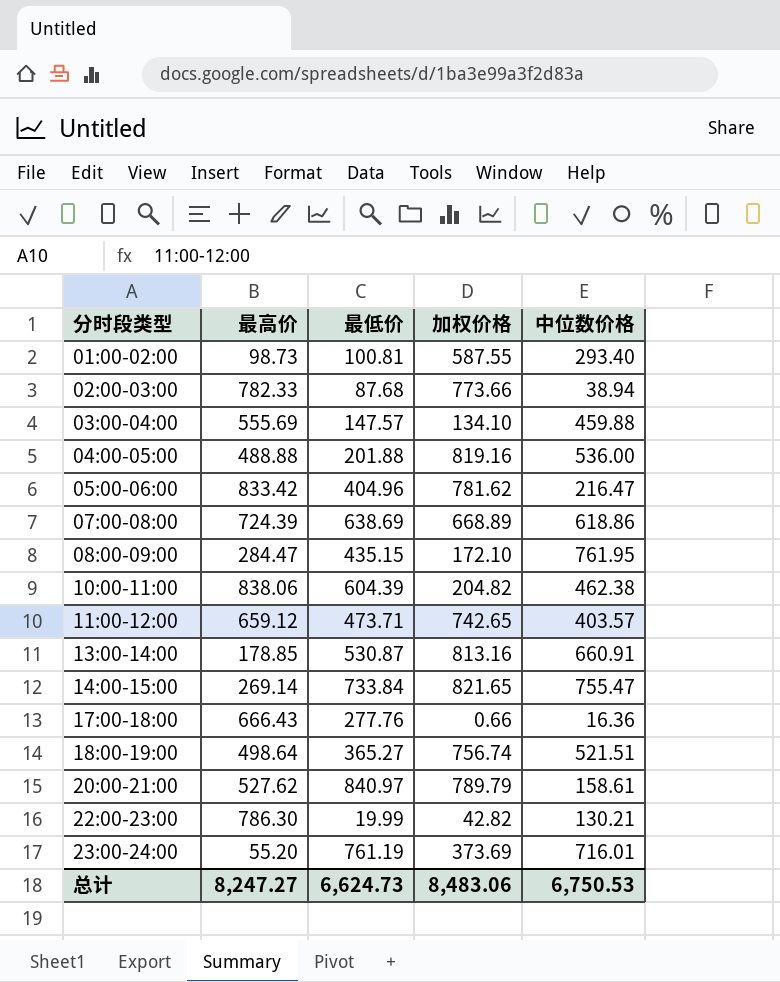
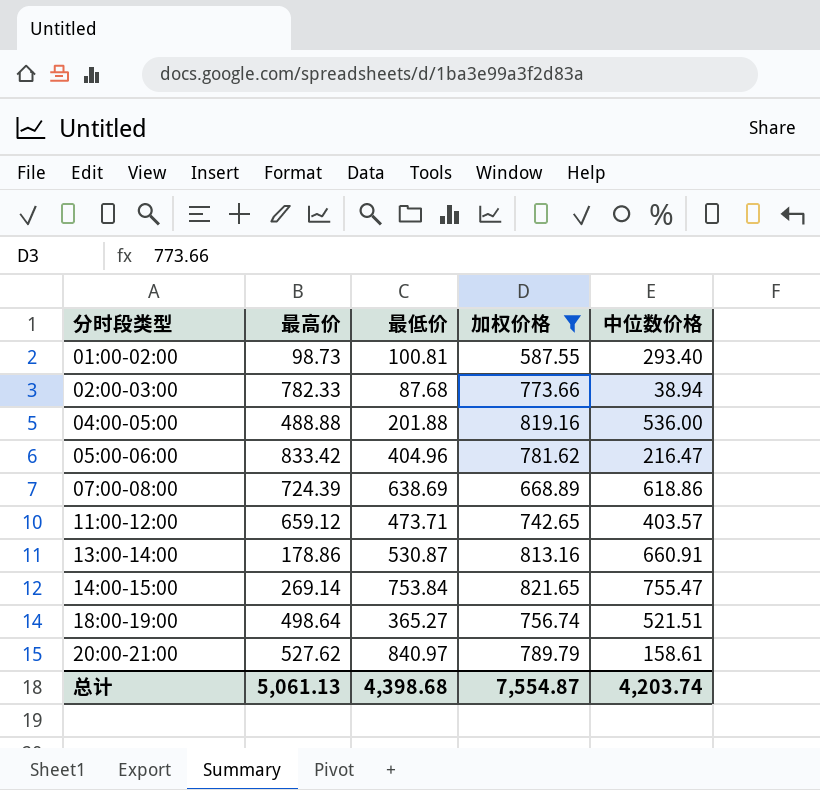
filter: none -> 加权价格 >= 587.55
13:00-14:00 | 最高价: 178.85 -> 178.86
14:00-15:00 | 最低价: 733.84 -> 753.84
总计 | 最高价: 8,247.27 -> 5,061.13
总计 | 最低价: 6,624.73 -> 4,398.68
总计 | 加权价格: 8,483.06 -> 7,554.87
总计 | 中位数价格: 6,750.53 -> 4,203.74

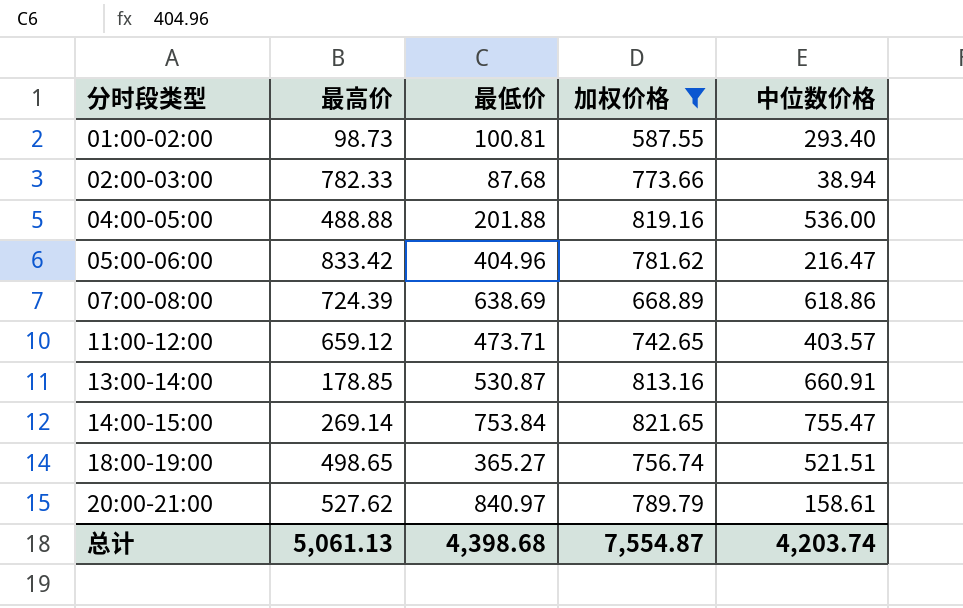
13:00-14:00 | 最高价: 178.86 -> 178.85
18:00-19:00 | 最高价: 498.64 -> 498.65

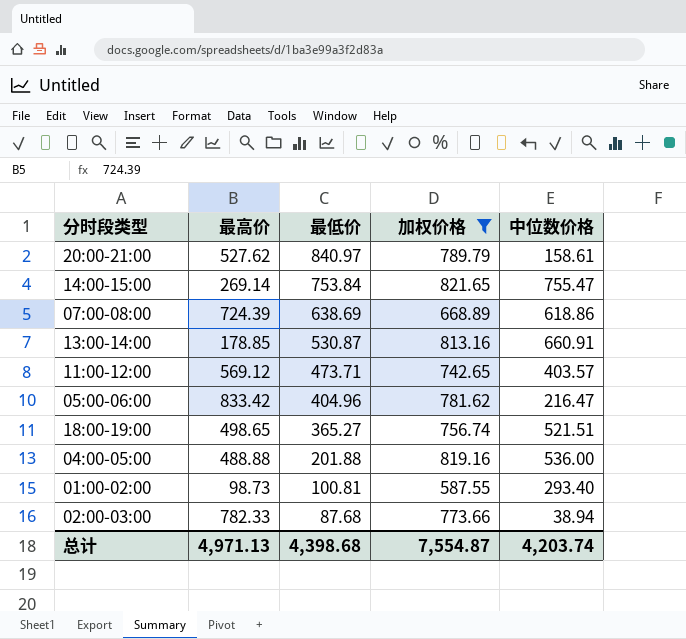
row order: 分时段类型 ascending -> 最低价 descending
11:00-12:00 | 最高价: 659.12 -> 569.12
总计 | 最高价: 5,061.13 -> 4,971.13

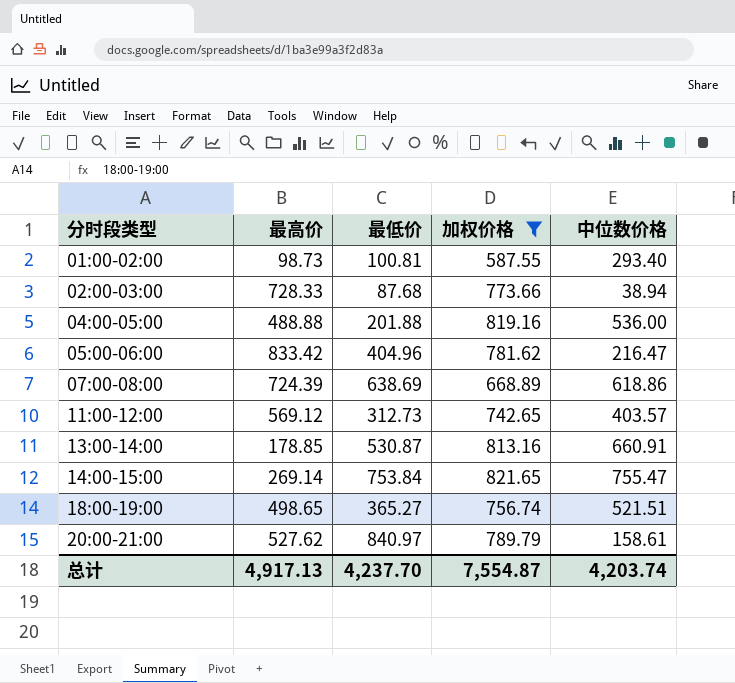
row order: 最低价 descending -> 分时段类型 ascending
02:00-03:00 | 最高价: 782.33 -> 728.33
11:00-12:00 | 最低价: 473.71 -> 312.73
总计 | 最高价: 4,971.13 -> 4,917.13
总计 | 最低价: 4,398.68 -> 4,237.70

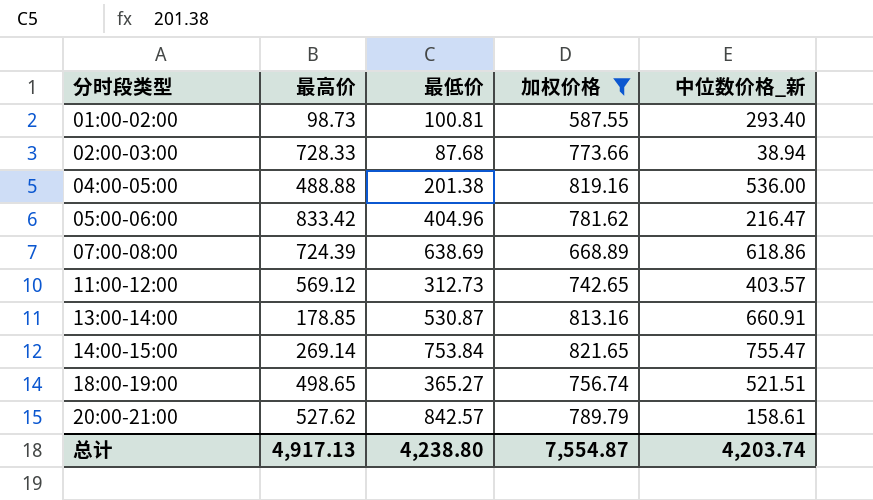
column name: 中位数价格 -> 中位数价格_新
04:00-05:00 | 最低价: 201.88 -> 201.38
20:00-21:00 | 最低价: 840.97 -> 842.57
总计 | 最低价: 4,237.70 -> 4,238.80

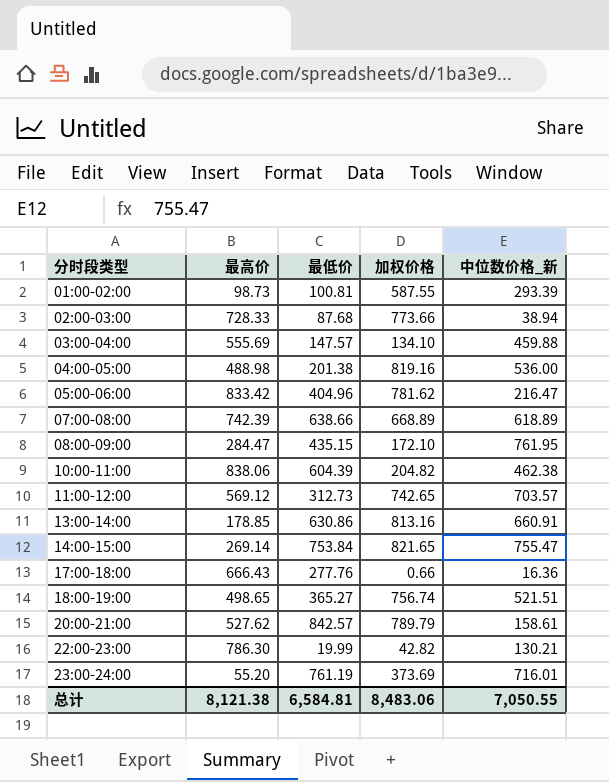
filter: 加权价格 >= 587.55 -> none
01:00-02:00 | 中位数价格_新: 293.40 -> 293.39
04:00-05:00 | 最高价: 488.88 -> 488.98
07:00-08:00 | 最高价: 724.39 -> 742.39
07:00-08:00 | 最低价: 638.69 -> 638.66
07:00-08:00 | 中位数价格_新: 618.86 -> 618.89
11:00-12:00 | 中位数价格_新: 403.57 -> 703.57
13:00-14:00 | 最低价: 530.87 -> 630.86
总计 | 最高价: 4,917.13 -> 8,121.38
总计 | 最低价: 4,238.80 -> 6,584.81
总计 | 加权价格: 7,554.87 -> 8,483.06
总计 | 中位数价格_新: 4,203.74 -> 7,050.55

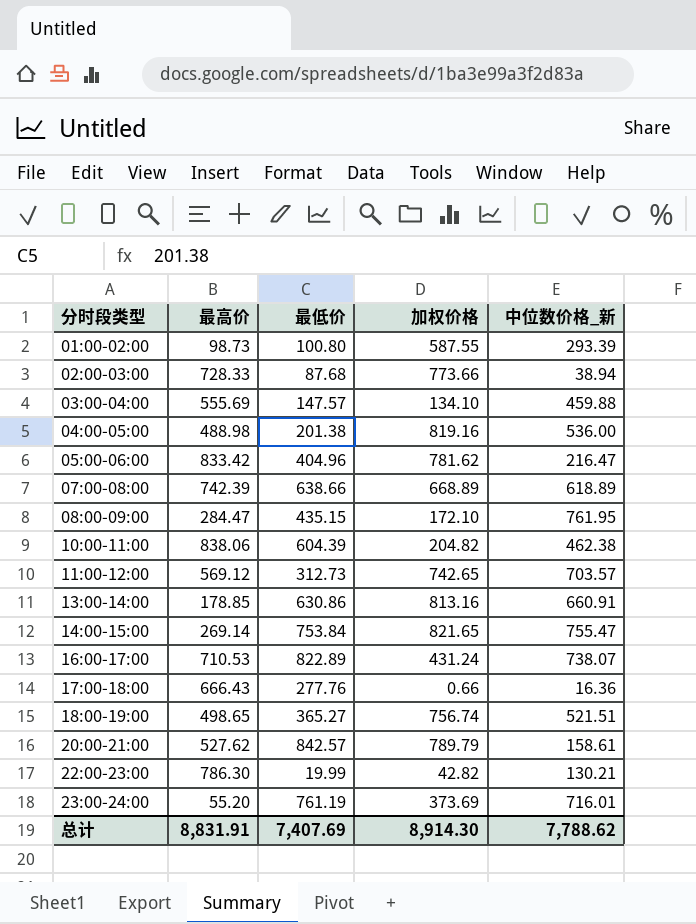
01:00-02:00 | 最低价: 100.81 -> 100.80
row 16:00-17:00: none -> 710.53 | 822.89 | 431.24 | 738.07
总计 | 最高价: 8,121.38 -> 8,831.91
总计 | 最低价: 6,584.81 -> 7,407.69
总计 | 加权价格: 8,483.06 -> 8,914.30
总计 | 中位数价格_新: 7,050.55 -> 7,788.62

